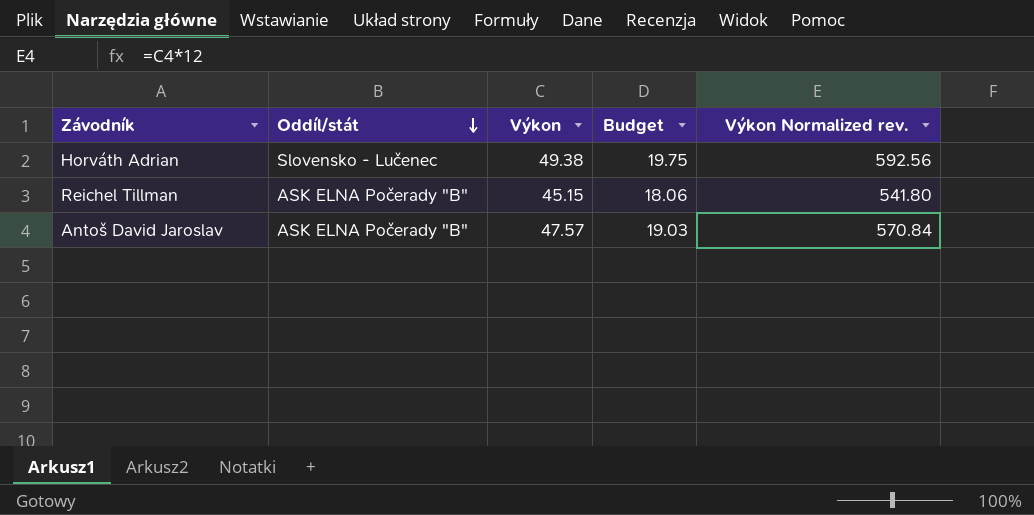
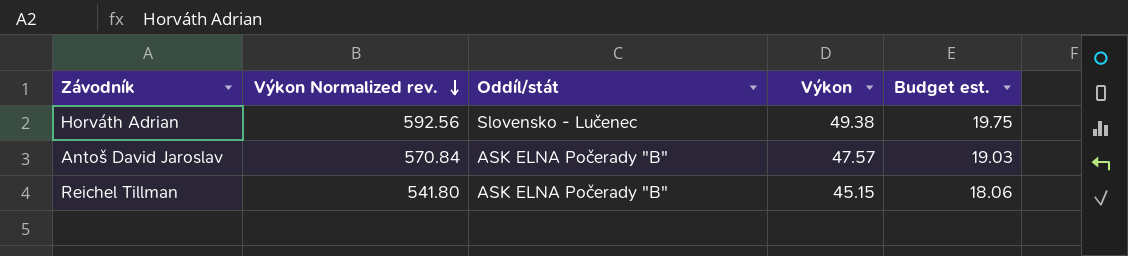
row order: Oddíl/stát descending -> Výkon Normalized rev. descending
column Výkon Normalized rev. | position: 5 -> 2
column name: Budget -> Budget est.

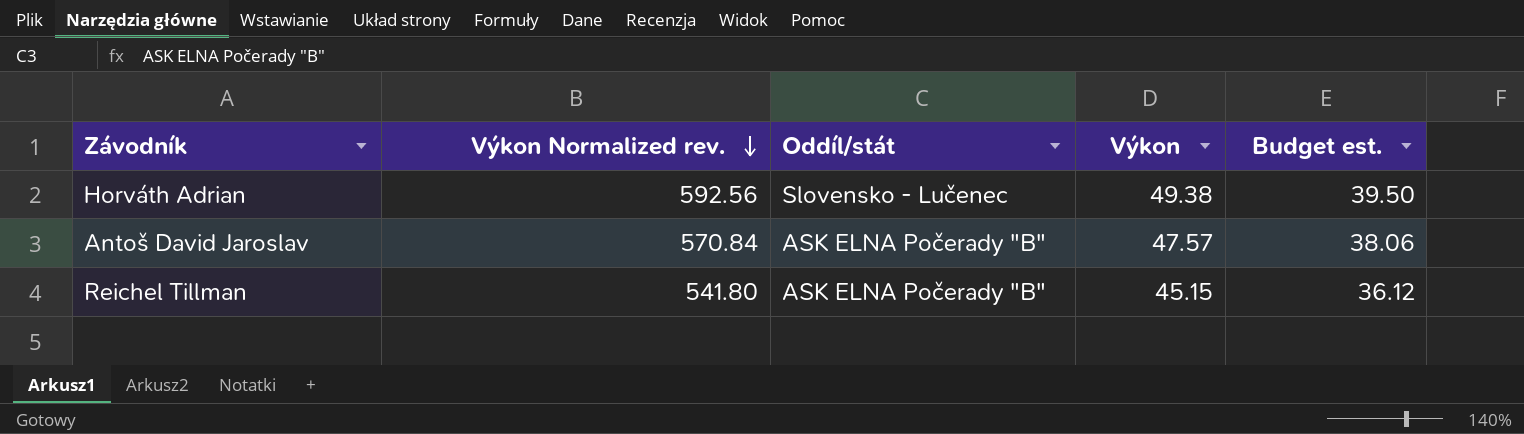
column Budget est. | formula: [Výkon] * 0.4 -> [Výkon] * 0.8

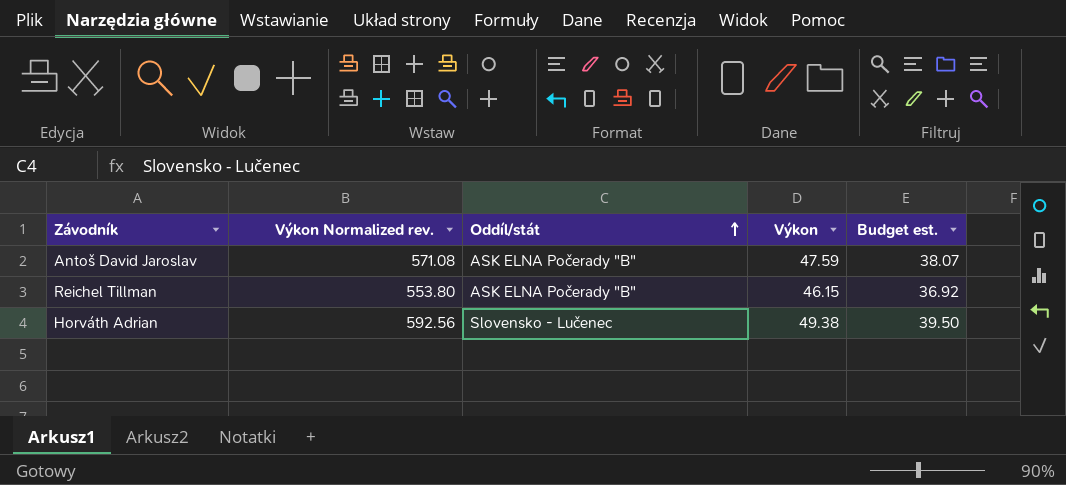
row order: Výkon Normalized rev. descending -> Oddíl/stát ascending
Antoš David Jaroslav | Výkon Normalized rev.: 570.84 -> 571.08
Antoš David Jaroslav | Výkon: 47.57 -> 47.59
Antoš David Jaroslav | Budget est.: 38.06 -> 38.07
Reichel Tillman | Výkon Normalized rev.: 541.80 -> 553.80
Reichel Tillman | Výkon: 45.15 -> 46.15
Reichel Tillman | Budget est.: 36.12 -> 36.92

